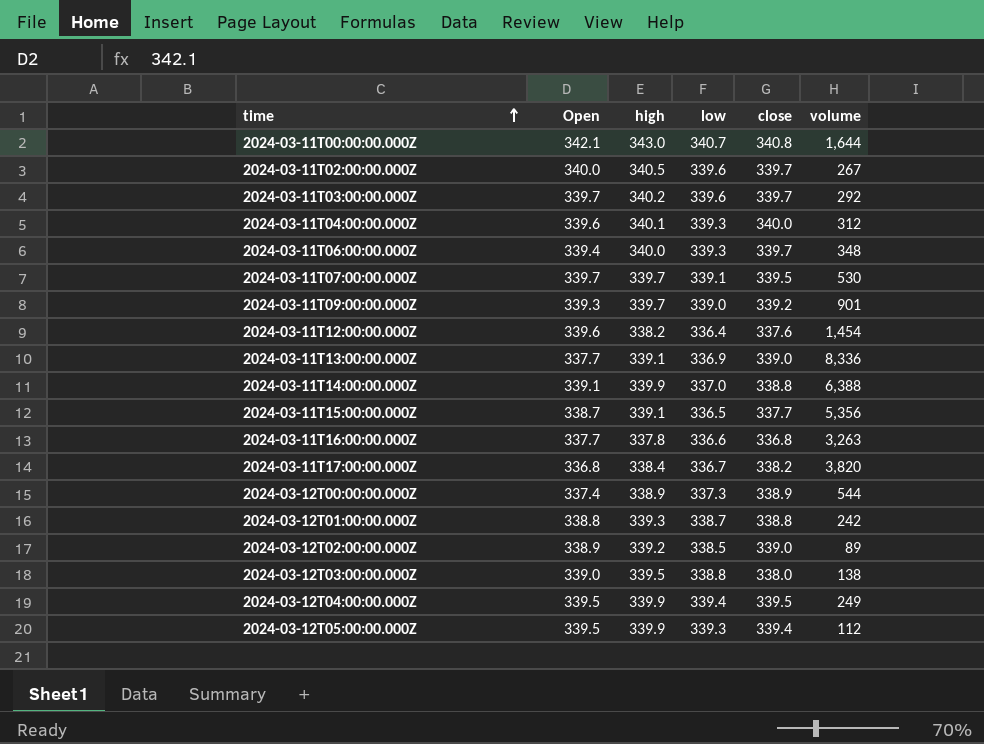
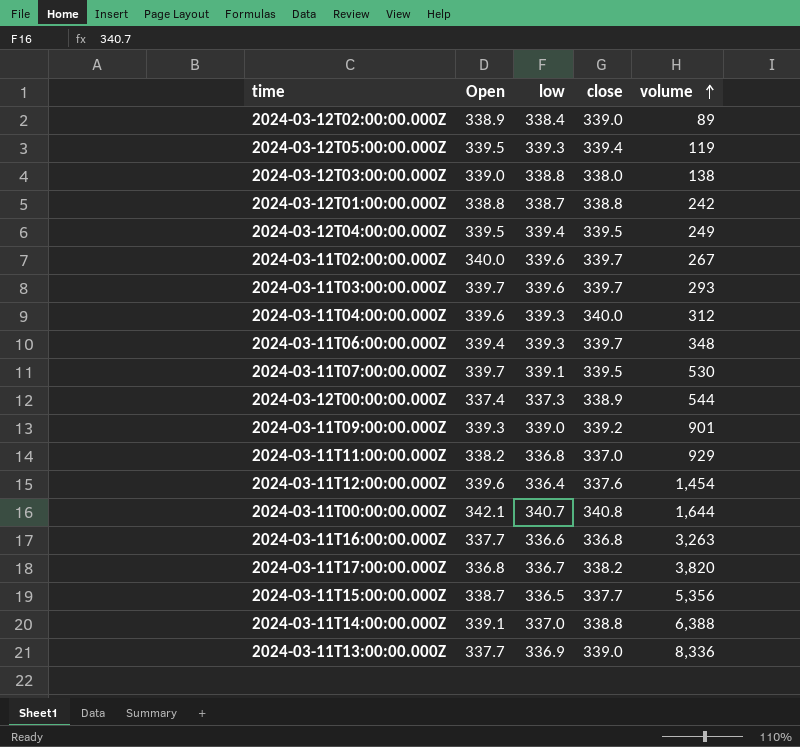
row order: time ascending -> volume ascending
column high | position: 3 -> none
2024-03-12T02:00:00.000Z | low: 338.5 -> 338.4
2024-03-12T05:00:00.000Z | volume: 112 -> 119
2024-03-11T03:00:00.000Z | volume: 292 -> 293
row 2024-03-11T11:00:00.000Z: none -> 338.2 | 336.8 | 337.0 | 929

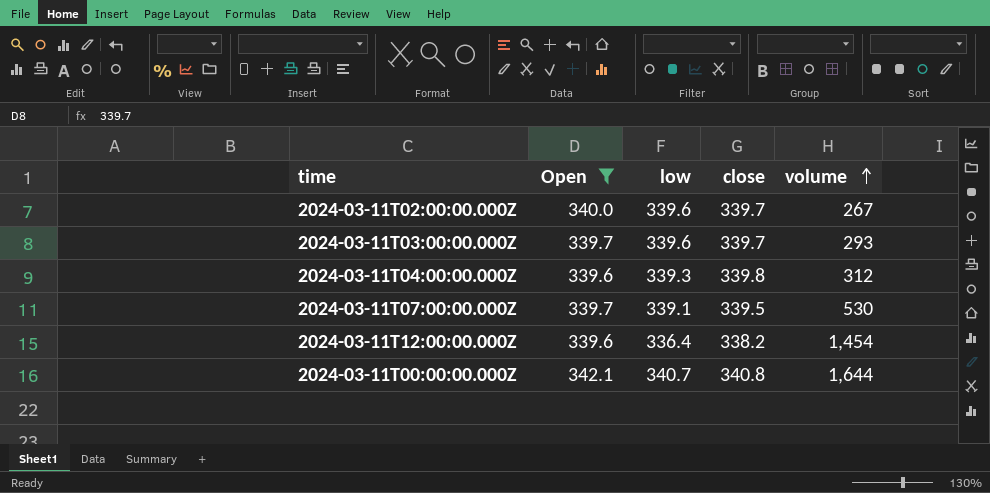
filter: none -> Open >= 339.6
2024-03-11T04:00:00.000Z | close: 340.0 -> 339.8
2024-03-11T12:00:00.000Z | close: 337.6 -> 338.2

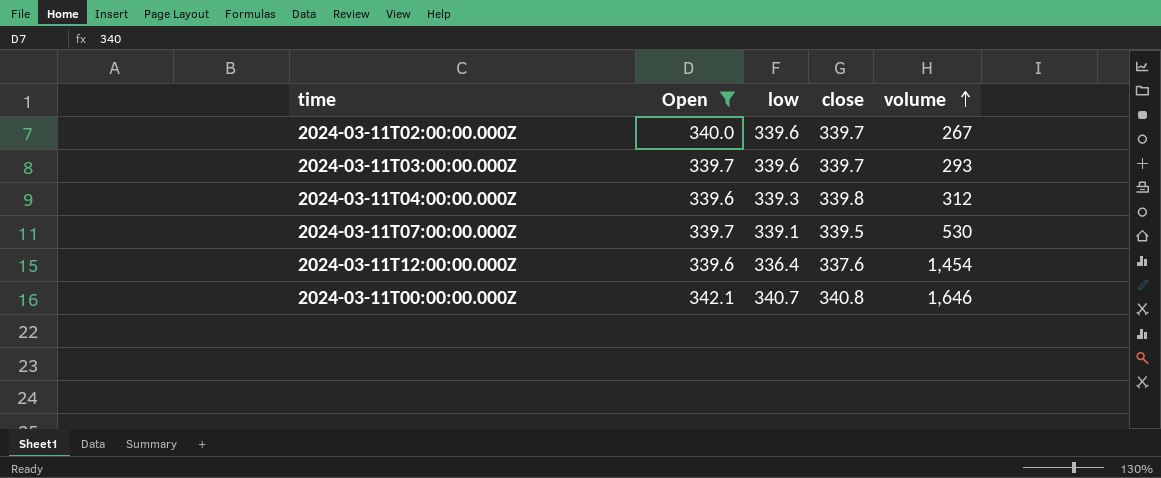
2024-03-11T12:00:00.000Z | close: 338.2 -> 337.6
2024-03-11T00:00:00.000Z | volume: 1,644 -> 1,646

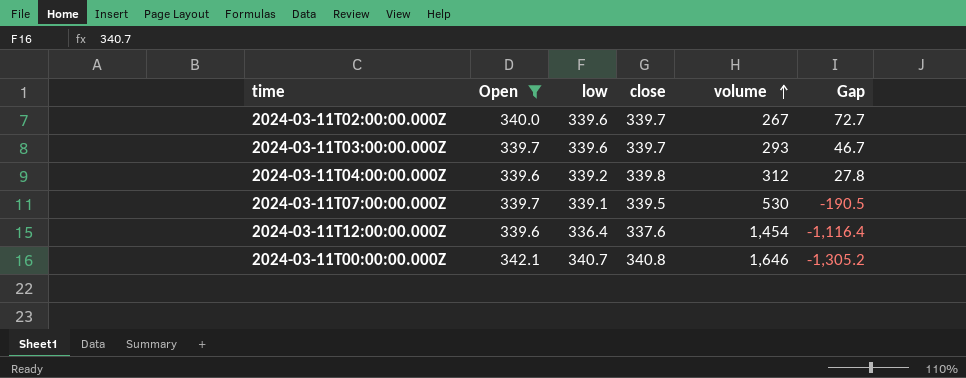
column Gap | formula: none -> [close] - [volume]
2024-03-11T04:00:00.000Z | low: 339.3 -> 339.2

